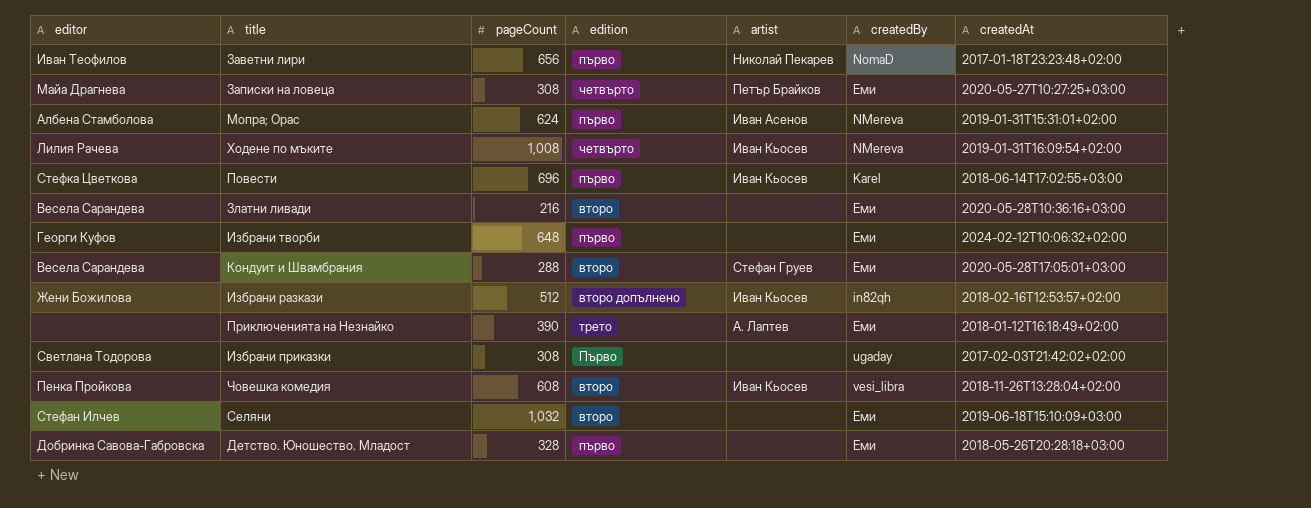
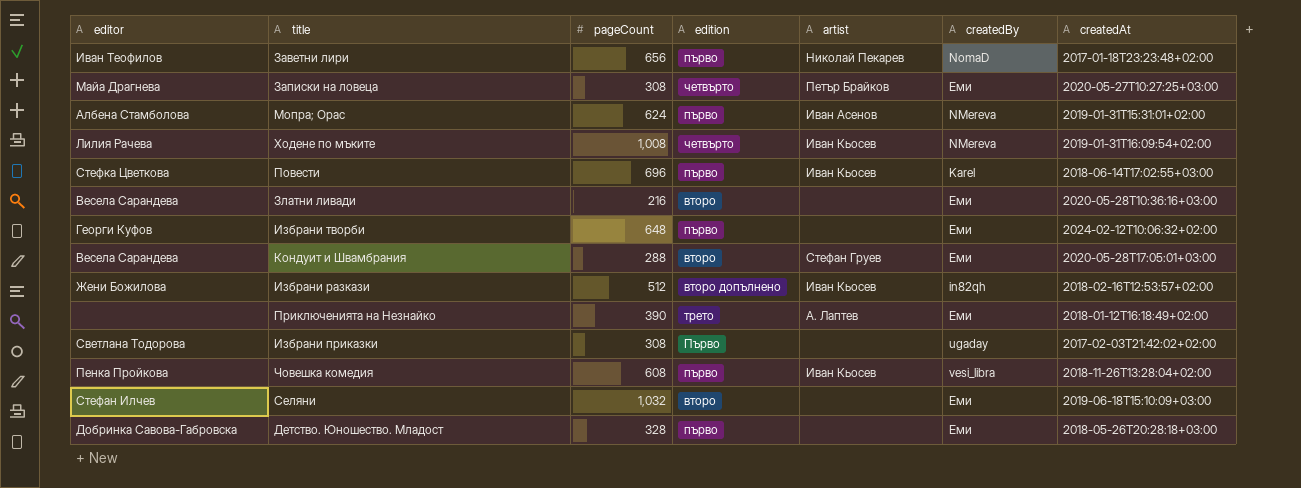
Човешка комедия | edition: второ -> първо

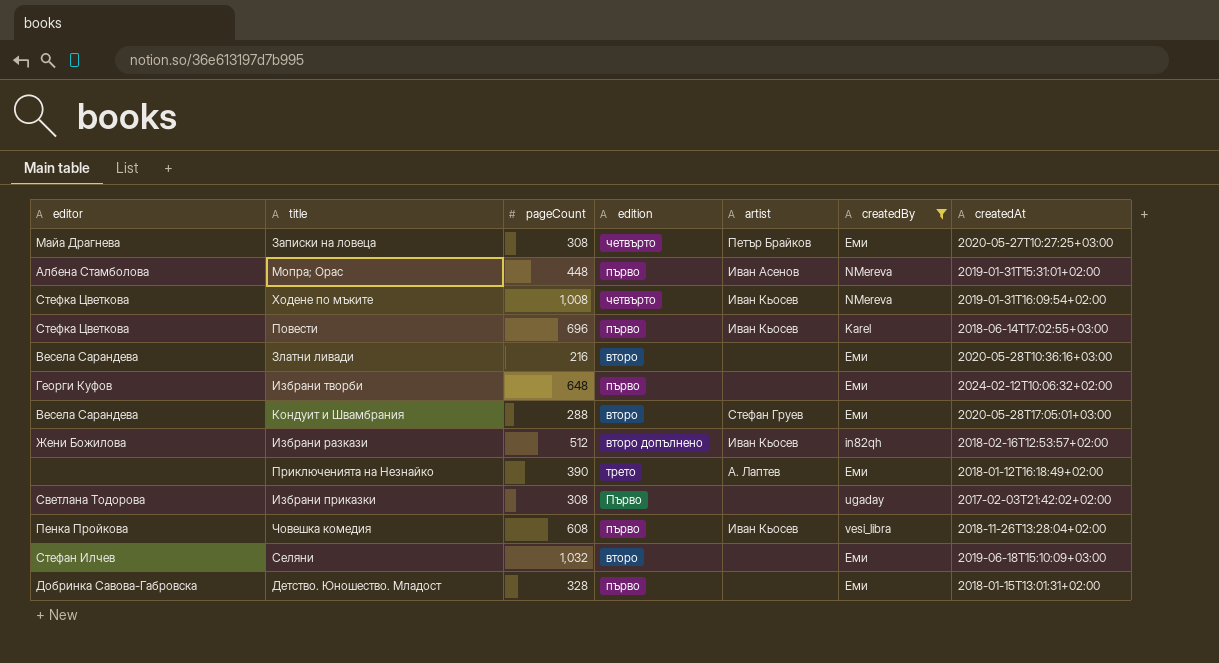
filter: none -> createdBy != NomaD
Мопра; Орас | pageCount: 624 -> 448
Ходене по мъките | editor: Лилия Рачева -> Стефка Цветкова
Детство. Юношество. Младост | createdAt: 2018-05-26T20:28:18+03:00 -> 2018-01-15T13:01:31+02:00

